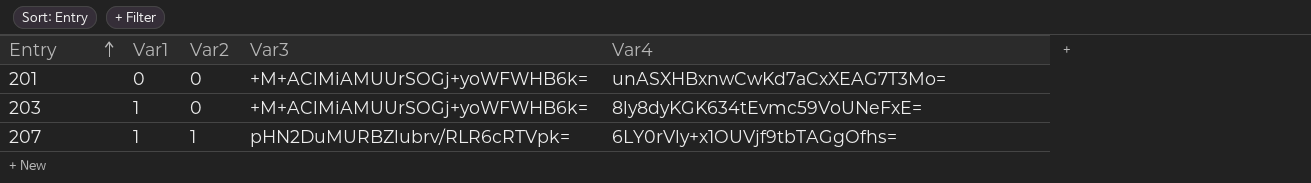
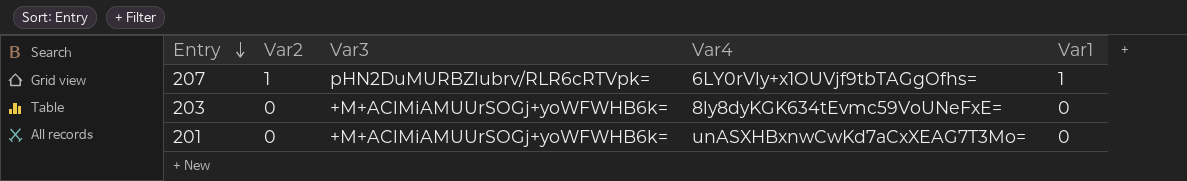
row order: Entry ascending -> Entry descending
column Var1 | position: 2 -> 5
203 | Var1: 1 -> 0

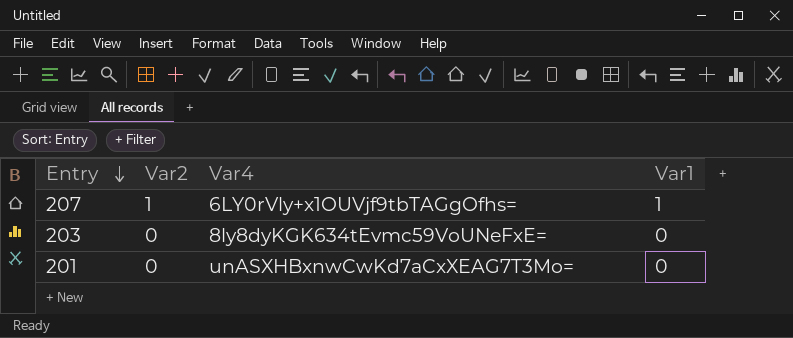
column Var3 | position: 3 -> none

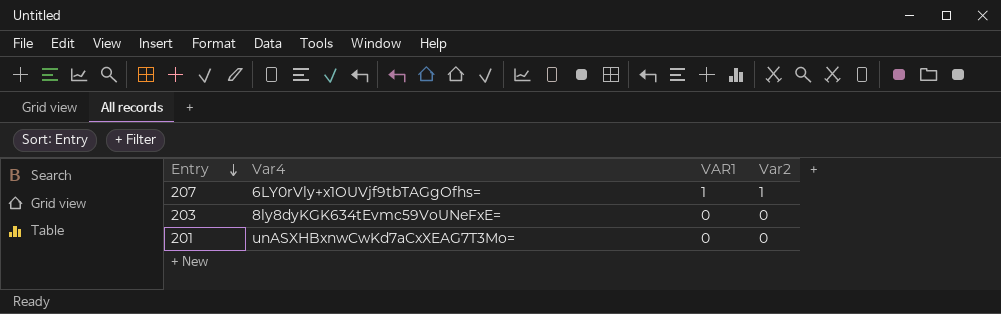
column name: Var1 -> VAR1
column Var2 | position: 2 -> 4

